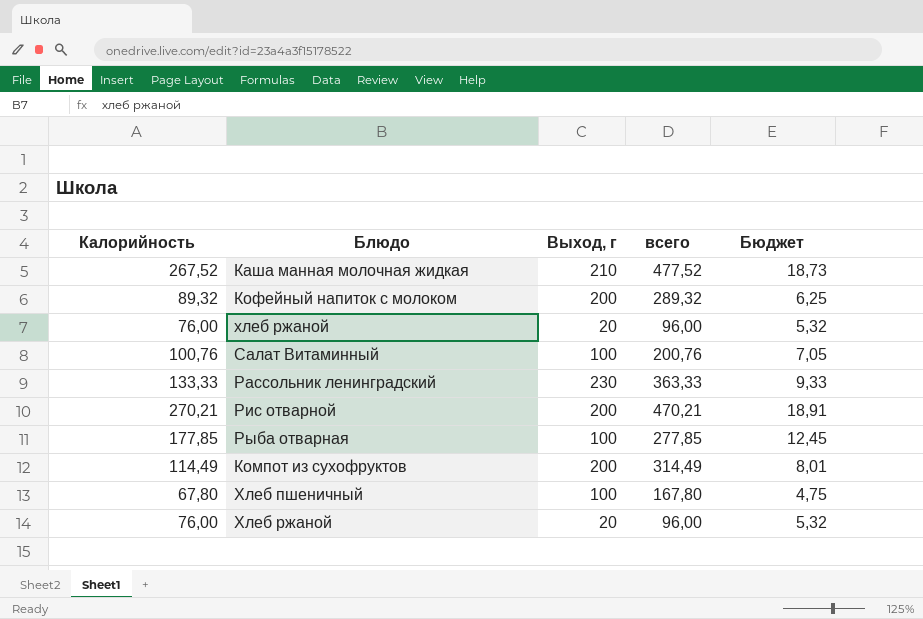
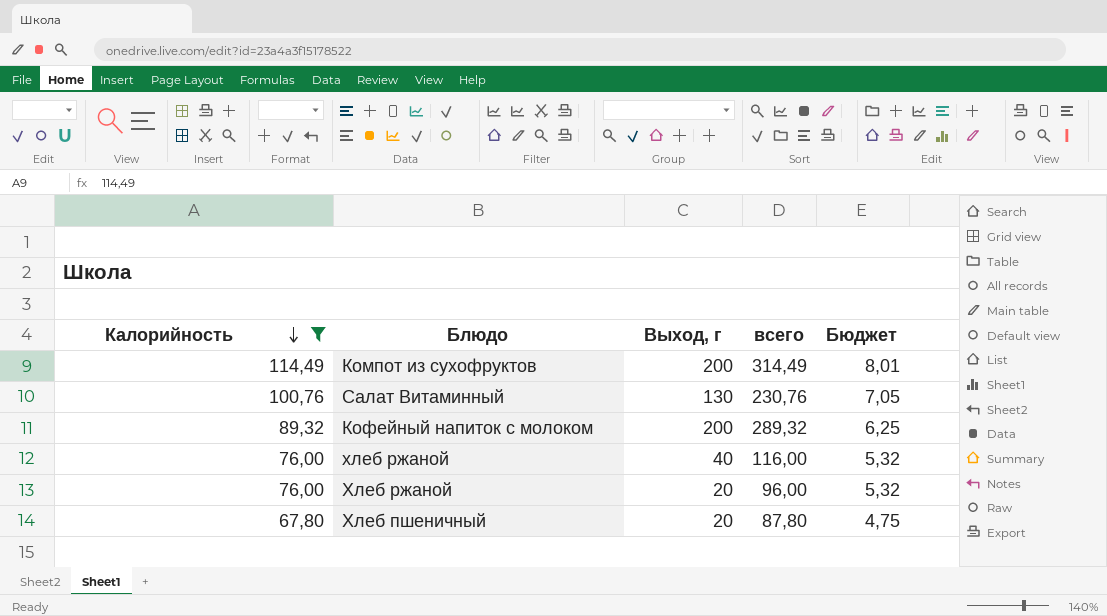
filter: none -> Калорийность <= 114,49
row order: none -> Калорийность descending
Салат Витаминный | Выход, г: 100 -> 130
Салат Витаминный | всего: 200,76 -> 230,76
хлеб ржаной | Выход, г: 20 -> 40
хлеб ржаной | всего: 96,00 -> 116,00
Хлеб пшеничный | Выход, г: 100 -> 20
Хлеб пшеничный | всего: 167,80 -> 87,80

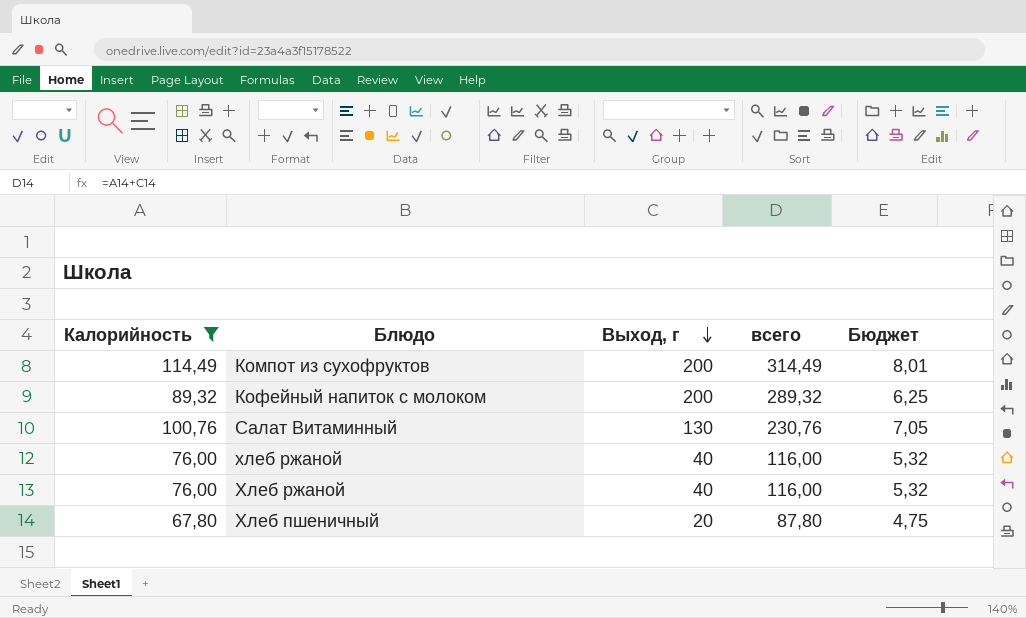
row order: Калорийность descending -> Выход, г descending
Хлеб ржаной | Выход, г: 20 -> 40
Хлеб ржаной | всего: 96,00 -> 116,00

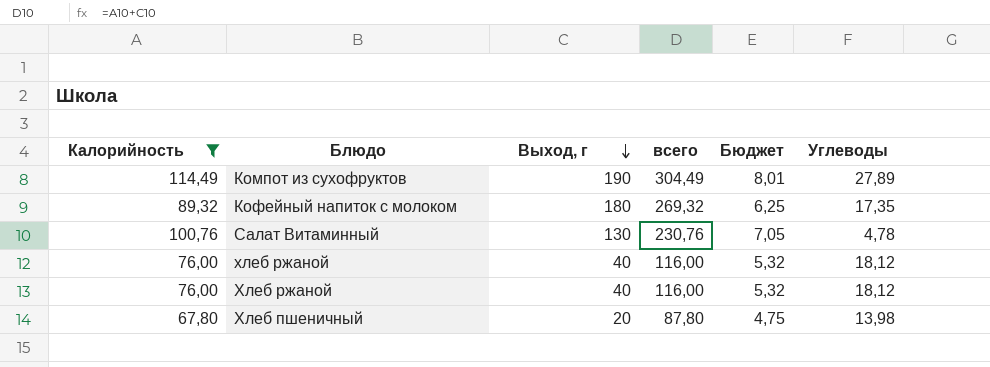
column Углеводы | position: none -> 6
Компот из сухофруктов | Выход, г: 200 -> 190
Компот из сухофруктов | всего: 314,49 -> 304,49
Кофейный напиток с молоком | Выход, г: 200 -> 180
Кофейный напиток с молоком | всего: 289,32 -> 269,32

